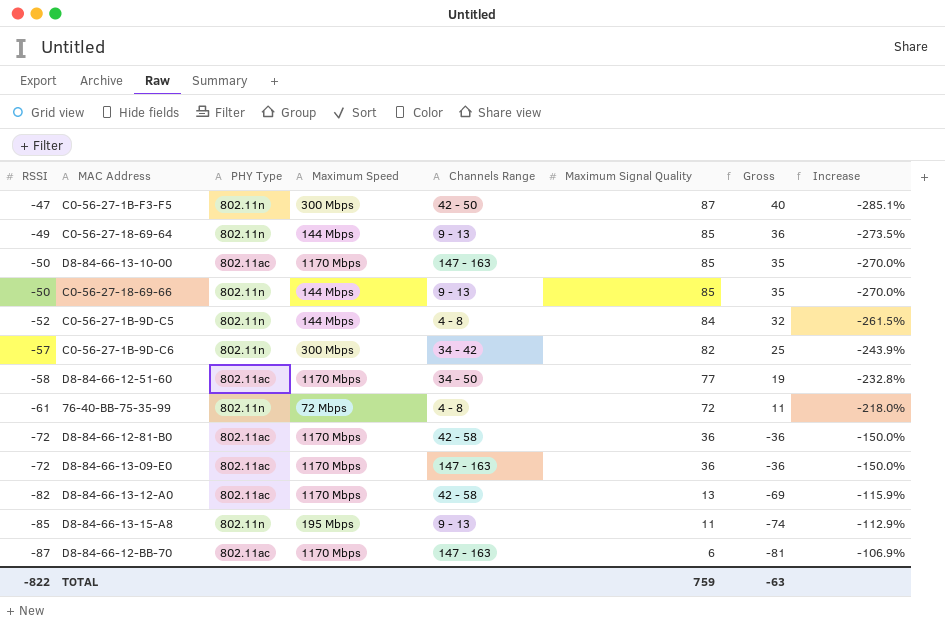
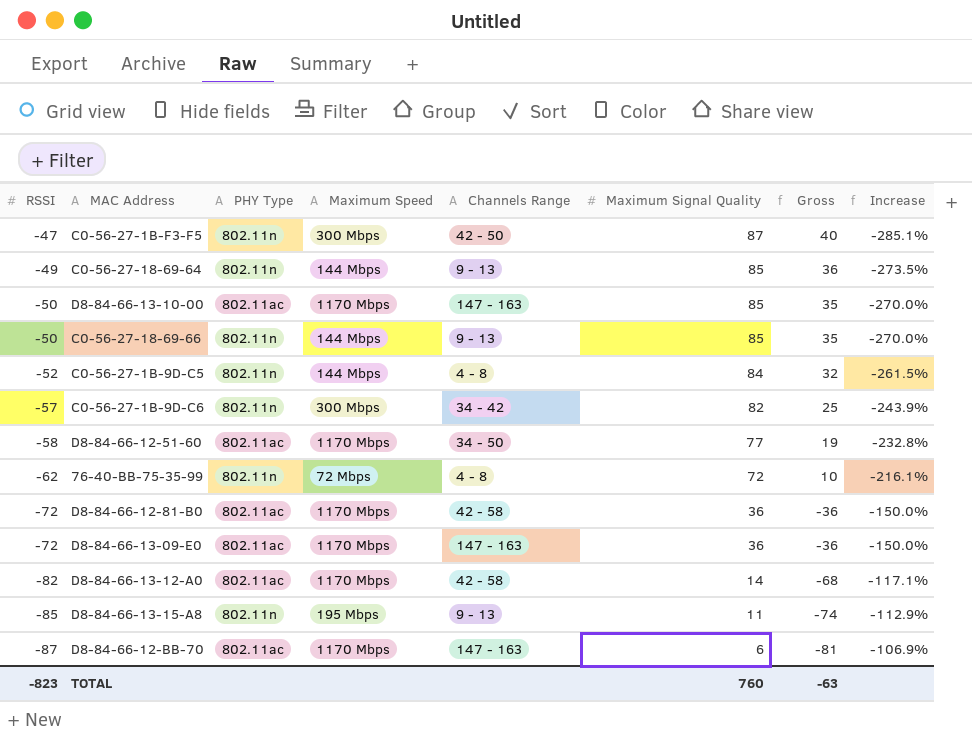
76-40-BB-75-35-99 | RSSI: -61 -> -62
76-40-BB-75-35-99 | Gross: 11 -> 10
76-40-BB-75-35-99 | Increase: -218.0% -> -216.1%
D8-84-66-13-12-A0 | Maximum Signal Quality: 13 -> 14
D8-84-66-13-12-A0 | Gross: -69 -> -68
D8-84-66-13-12-A0 | Increase: -115.9% -> -117.1%
TOTAL | RSSI: -822 -> -823
TOTAL | Maximum Signal Quality: 759 -> 760

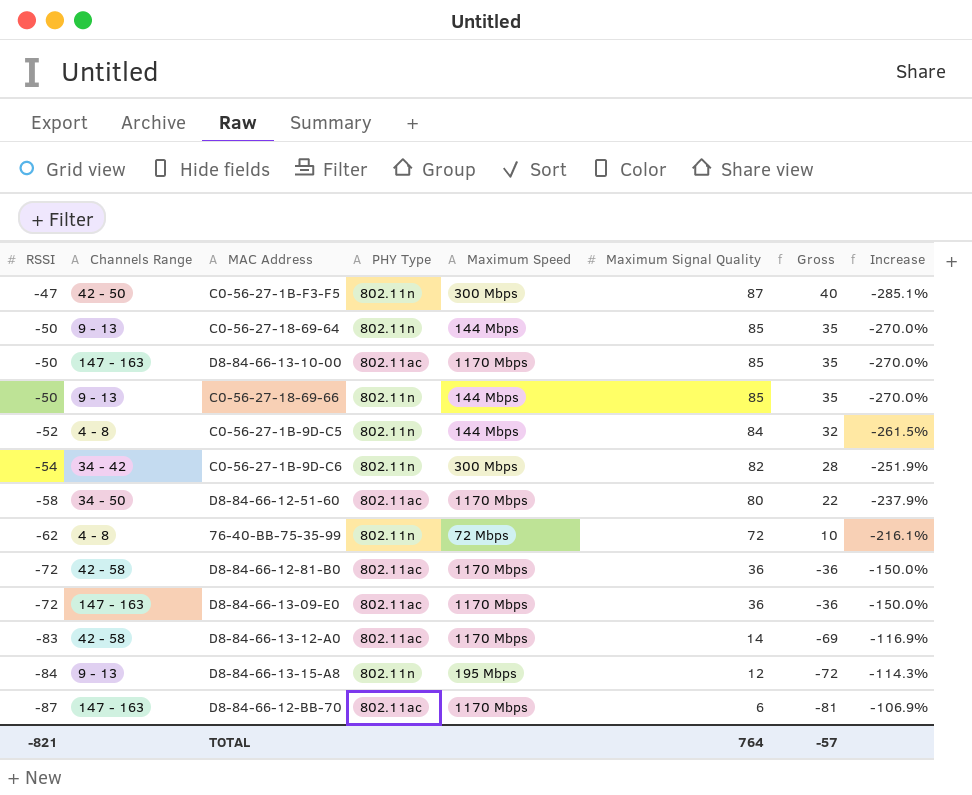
column Channels Range | position: 5 -> 2
C0-56-27-18-69-64 | RSSI: -49 -> -50
C0-56-27-18-69-64 | Gross: 36 -> 35
C0-56-27-18-69-64 | Increase: -273.5% -> -270.0%
C0-56-27-1B-9D-C6 | RSSI: -57 -> -54
C0-56-27-1B-9D-C6 | Gross: 25 -> 28
C0-56-27-1B-9D-C6 | Increase: -243.9% -> -251.9%
D8-84-66-12-51-60 | Maximum Signal Quality: 77 -> 80
D8-84-66-12-51-60 | Gross: 19 -> 22
D8-84-66-12-51-60 | Increase: -232.8% -> -237.9%
D8-84-66-13-12-A0 | RSSI: -82 -> -83
D8-84-66-13-12-A0 | Gross: -68 -> -69
D8-84-66-13-12-A0 | Increase: -117.1% -> -116.9%
D8-84-66-13-15-A8 | RSSI: -85 -> -84
D8-84-66-13-15-A8 | Maximum Signal Quality: 11 -> 12
D8-84-66-13-15-A8 | Gross: -74 -> -72
D8-84-66-13-15-A8 | Increase: -112.9% -> -114.3%
TOTAL | RSSI: -823 -> -821
TOTAL | Maximum Signal Quality: 760 -> 764
TOTAL | Gross: -63 -> -57

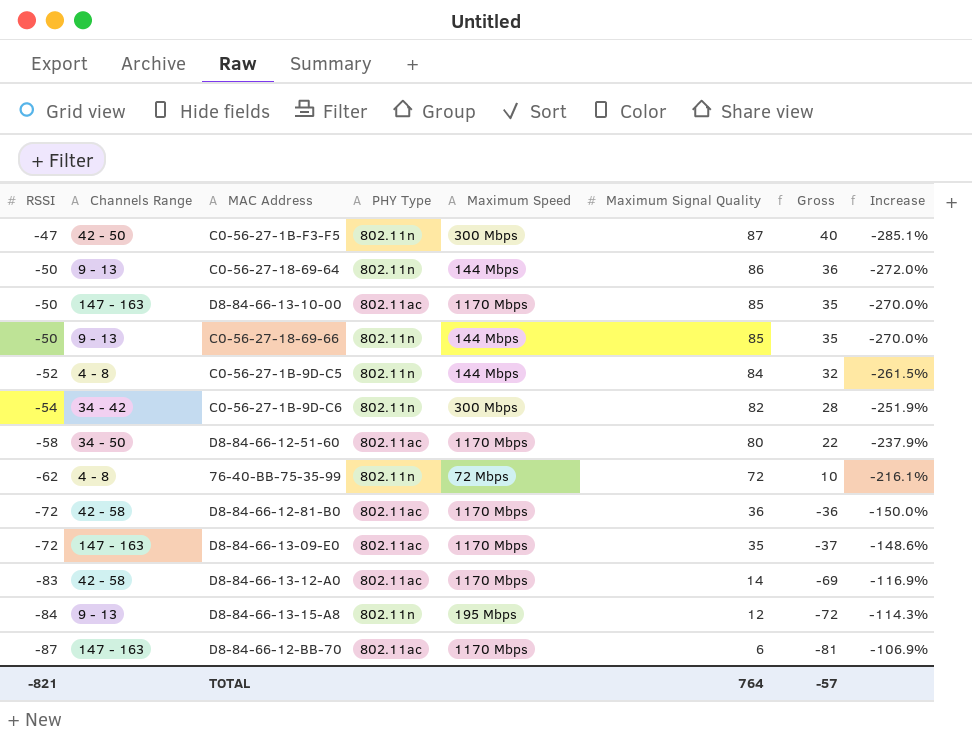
C0-56-27-18-69-64 | Maximum Signal Quality: 85 -> 86
C0-56-27-18-69-64 | Gross: 35 -> 36
C0-56-27-18-69-64 | Increase: -270.0% -> -272.0%
D8-84-66-13-09-E0 | Maximum Signal Quality: 36 -> 35
D8-84-66-13-09-E0 | Gross: -36 -> -37
D8-84-66-13-09-E0 | Increase: -150.0% -> -148.6%

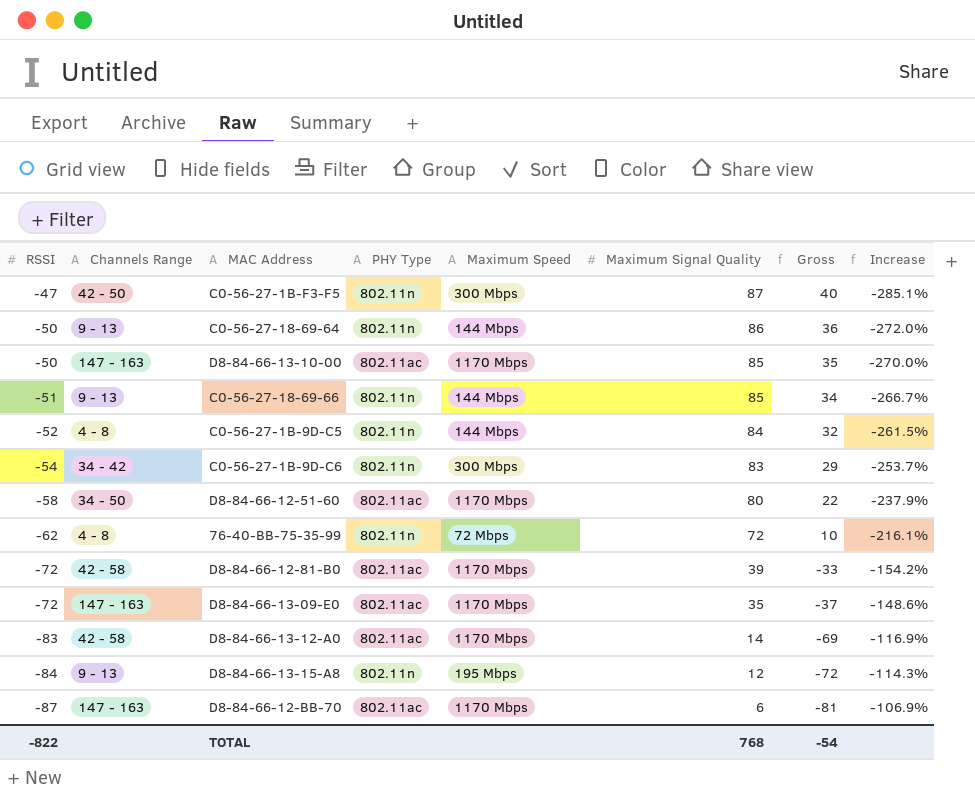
C0-56-27-18-69-66 | RSSI: -50 -> -51
C0-56-27-18-69-66 | Gross: 35 -> 34
C0-56-27-18-69-66 | Increase: -270.0% -> -266.7%
C0-56-27-1B-9D-C6 | Maximum Signal Quality: 82 -> 83
C0-56-27-1B-9D-C6 | Gross: 28 -> 29
C0-56-27-1B-9D-C6 | Increase: -251.9% -> -253.7%
D8-84-66-12-81-B0 | Maximum Signal Quality: 36 -> 39
D8-84-66-12-81-B0 | Gross: -36 -> -33
D8-84-66-12-81-B0 | Increase: -150.0% -> -154.2%
TOTAL | RSSI: -821 -> -822
TOTAL | Maximum Signal Quality: 764 -> 768
TOTAL | Gross: -57 -> -54

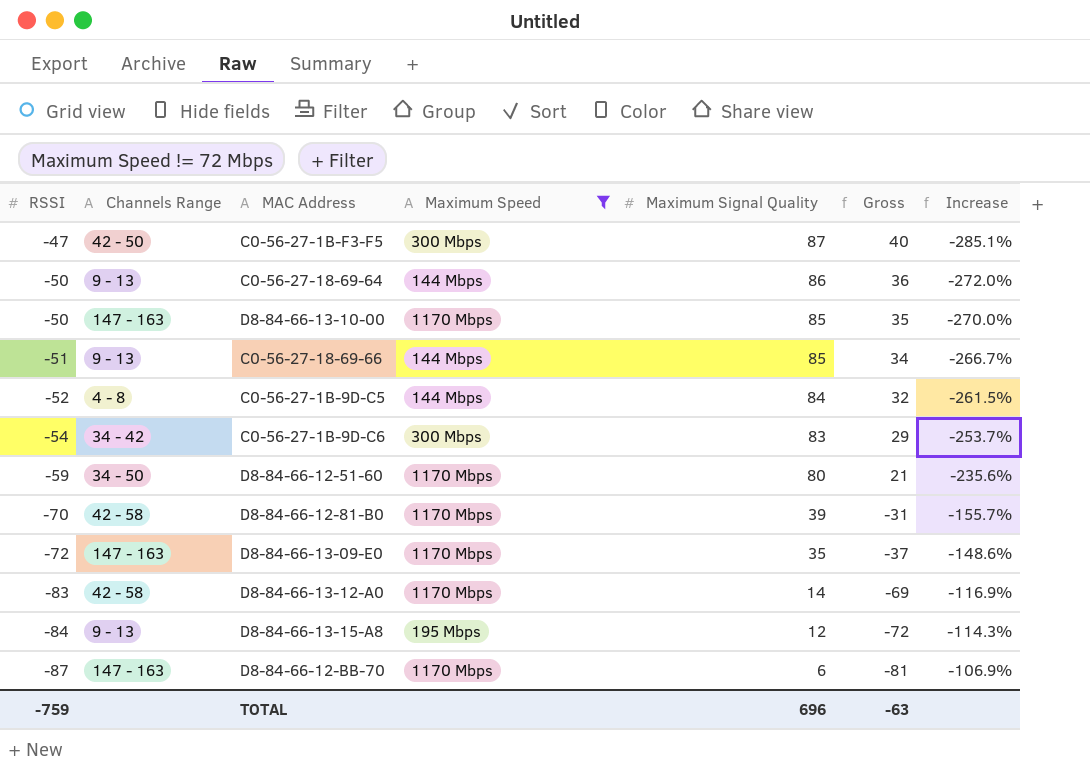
filter: none -> Maximum Speed != 72 Mbps
column PHY Type | position: 4 -> none
D8-84-66-12-51-60 | RSSI: -58 -> -59
D8-84-66-12-51-60 | Gross: 22 -> 21
D8-84-66-12-51-60 | Increase: -237.9% -> -235.6%
D8-84-66-12-81-B0 | RSSI: -72 -> -70
D8-84-66-12-81-B0 | Gross: -33 -> -31
D8-84-66-12-81-B0 | Increase: -154.2% -> -155.7%
TOTAL | RSSI: -822 -> -759
TOTAL | Maximum Signal Quality: 768 -> 696
TOTAL | Gross: -54 -> -63

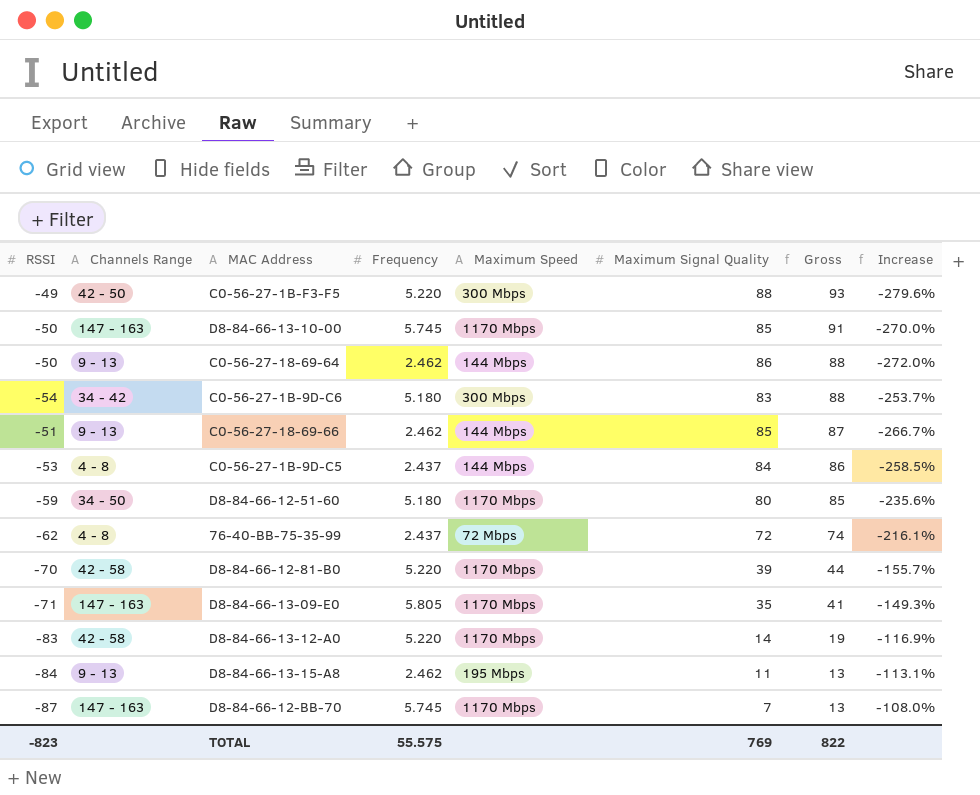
filter: Maximum Speed != 72 Mbps -> none
row order: RSSI descending -> Gross descending
column Frequency | position: none -> 4
column Gross | formula: [RSSI] + [Maximum Signal Quality] -> [Frequency] + [Maximum Signal Quality]
C0-56-27-1B-F3-F5 | RSSI: -47 -> -49
C0-56-27-1B-F3-F5 | Maximum Signal Quality: 87 -> 88
C0-56-27-1B-F3-F5 | Increase: -285.1% -> -279.6%
C0-56-27-1B-9D-C5 | RSSI: -52 -> -53
C0-56-27-1B-9D-C5 | Increase: -261.5% -> -258.5%
D8-84-66-13-09-E0 | RSSI: -72 -> -71
D8-84-66-13-09-E0 | Increase: -148.6% -> -149.3%
D8-84-66-13-15-A8 | Maximum Signal Quality: 12 -> 11
D8-84-66-13-15-A8 | Increase: -114.3% -> -113.1%
D8-84-66-12-BB-70 | Maximum Signal Quality: 6 -> 7
D8-84-66-12-BB-70 | Increase: -106.9% -> -108.0%
TOTAL | RSSI: -759 -> -823
TOTAL | Maximum Signal Quality: 696 -> 769
TOTAL | Gross: -63 -> 822

